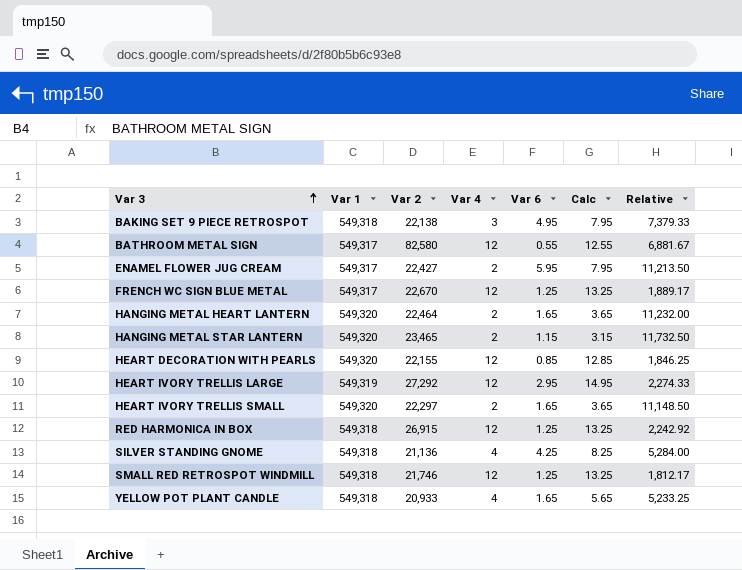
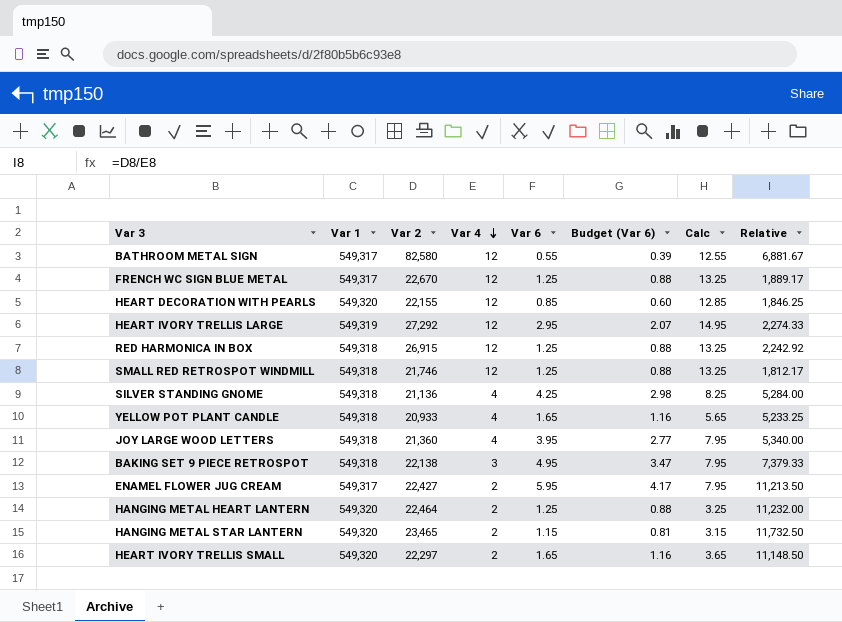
row order: Var 3 ascending -> Var 4 descending
column Budget (Var 6) | formula: none -> [Var 6] * 0.7
row JOY LARGE WOOD LETTERS: none -> 549,318 | 21,360 | 4 | 3.95 | 2.77 | 7.95 | 5,340.00
HANGING METAL HEART LANTERN | Var 6: 1.65 -> 1.25
HANGING METAL HEART LANTERN | Calc: 3.65 -> 3.25

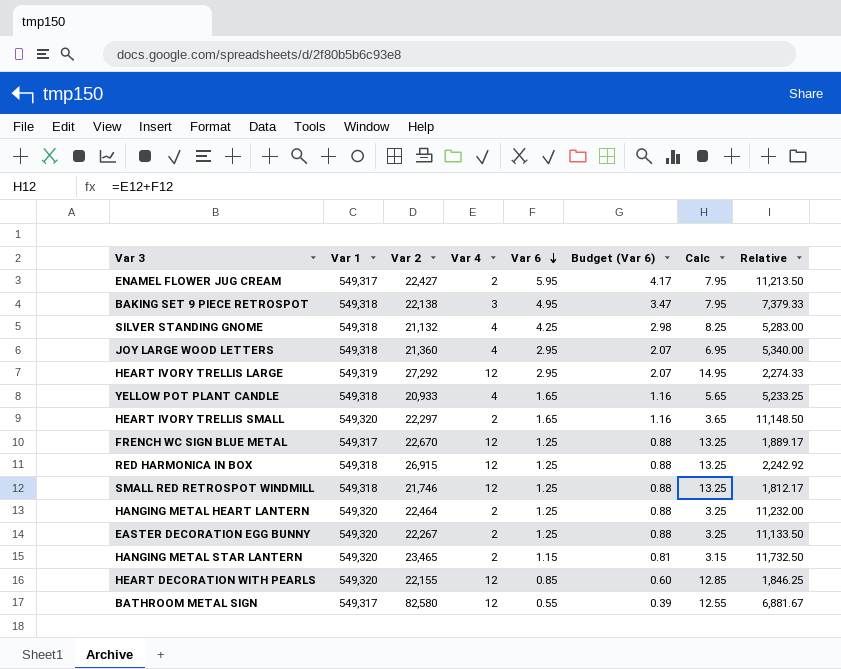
row order: Var 4 descending -> Var 6 descending
SILVER STANDING GNOME | Var 2: 21,136 -> 21,132
SILVER STANDING GNOME | Relative: 5,284.00 -> 5,283.00
JOY LARGE WOOD LETTERS | Var 6: 3.95 -> 2.95
JOY LARGE WOOD LETTERS | Budget (Var 6): 2.77 -> 2.07
JOY LARGE WOOD LETTERS | Calc: 7.95 -> 6.95
row EASTER DECORATION EGG BUNNY: none -> 549,320 | 22,267 | 2 | 1.25 | 0.88 | 3.25 | 11,133.50

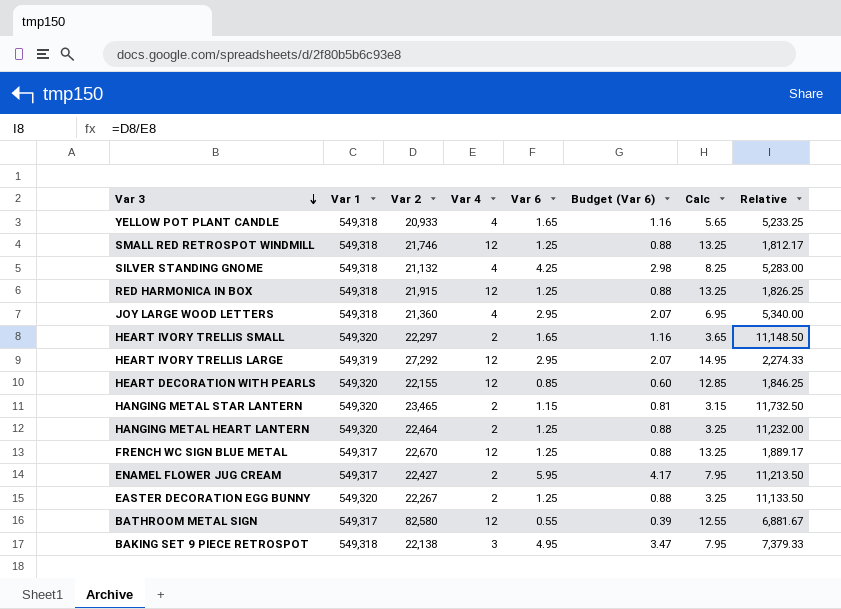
row order: Var 6 descending -> Var 3 descending
RED HARMONICA IN BOX | Var 2: 26,915 -> 21,915
RED HARMONICA IN BOX | Relative: 2,242.92 -> 1,826.25

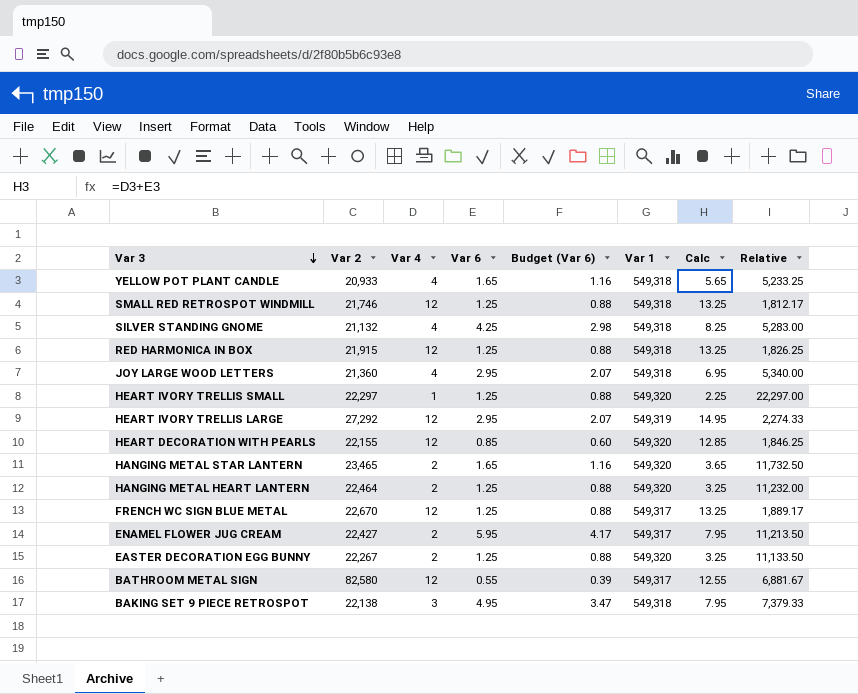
column Var 1 | position: 2 -> 6
HEART IVORY TRELLIS SMALL | Var 4: 2 -> 1
HEART IVORY TRELLIS SMALL | Var 6: 1.65 -> 1.25
HEART IVORY TRELLIS SMALL | Budget (Var 6): 1.16 -> 0.88
HEART IVORY TRELLIS SMALL | Calc: 3.65 -> 2.25
HEART IVORY TRELLIS SMALL | Relative: 11,148.50 -> 22,297.00
HANGING METAL STAR LANTERN | Var 6: 1.15 -> 1.65
HANGING METAL STAR LANTERN | Budget (Var 6): 0.81 -> 1.16
HANGING METAL STAR LANTERN | Calc: 3.15 -> 3.65

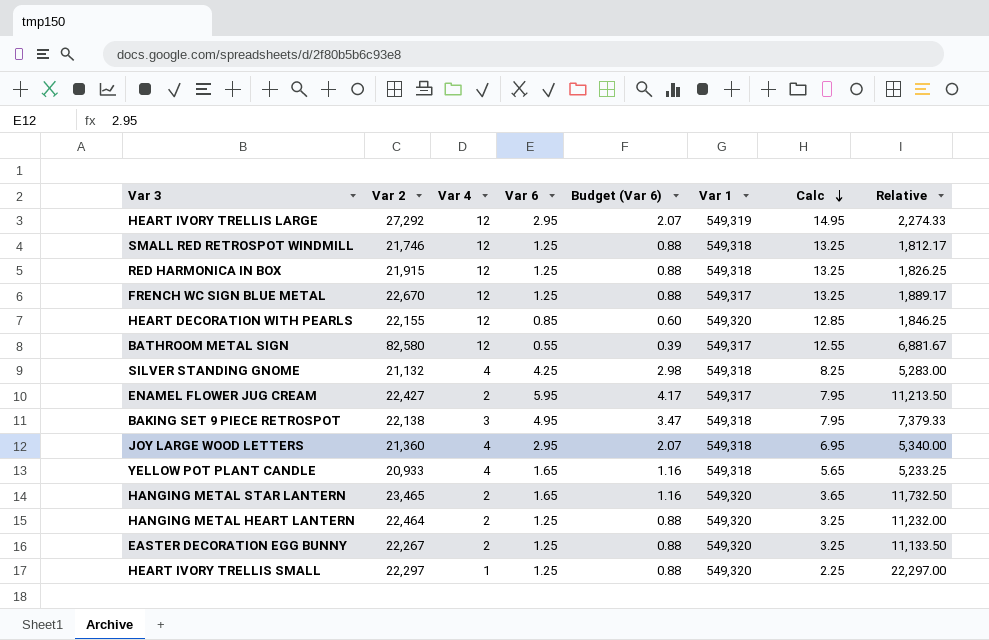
row order: Var 3 descending -> Calc descending

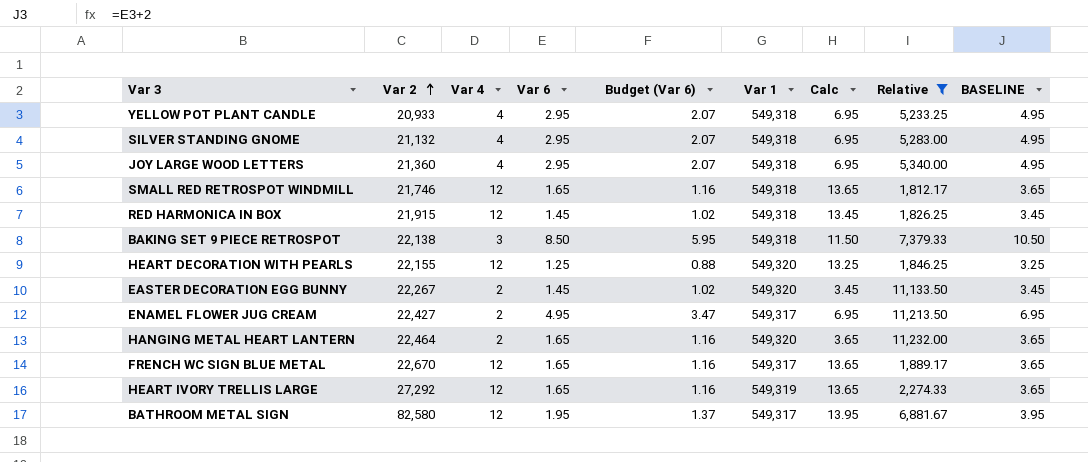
filter: none -> Relative <= 11,232.00
row order: Calc descending -> Var 2 ascending
column BASELINE | formula: none -> [Var 6] + 2
YELLOW POT PLANT CANDLE | Var 6: 1.65 -> 2.95
YELLOW POT PLANT CANDLE | Budget (Var 6): 1.16 -> 2.07
YELLOW POT PLANT CANDLE | Calc: 5.65 -> 6.95
SILVER STANDING GNOME | Var 6: 4.25 -> 2.95
SILVER STANDING GNOME | Budget (Var 6): 2.98 -> 2.07
SILVER STANDING GNOME | Calc: 8.25 -> 6.95
SMALL RED RETROSPOT WINDMILL | Var 6: 1.25 -> 1.65
SMALL RED RETROSPOT WINDMILL | Budget (Var 6): 0.88 -> 1.16
SMALL RED RETROSPOT WINDMILL | Calc: 13.25 -> 13.65
RED HARMONICA IN BOX | Var 6: 1.25 -> 1.45
RED HARMONICA IN BOX | Budget (Var 6): 0.88 -> 1.02
RED HARMONICA IN BOX | Calc: 13.25 -> 13.45
BAKING SET 9 PIECE RETROSPOT | Var 6: 4.95 -> 8.50
BAKING SET 9 PIECE RETROSPOT | Budget (Var 6): 3.47 -> 5.95
BAKING SET 9 PIECE RETROSPOT | Calc: 7.95 -> 11.50
HEART DECORATION WITH PEARLS | Var 6: 0.85 -> 1.25
HEART DECORATION WITH PEARLS | Budget (Var 6): 0.60 -> 0.88
HEART DECORATION WITH PEARLS | Calc: 12.85 -> 13.25
EASTER DECORATION EGG BUNNY | Var 6: 1.25 -> 1.45
EASTER DECORATION EGG BUNNY | Budget (Var 6): 0.88 -> 1.02
EASTER DECORATION EGG BUNNY | Calc: 3.25 -> 3.45
ENAMEL FLOWER JUG CREAM | Var 6: 5.95 -> 4.95
ENAMEL FLOWER JUG CREAM | Budget (Var 6): 4.17 -> 3.47
ENAMEL FLOWER JUG CREAM | Calc: 7.95 -> 6.95
HANGING METAL HEART LANTERN | Var 6: 1.25 -> 1.65
HANGING METAL HEART LANTERN | Budget (Var 6): 0.88 -> 1.16
HANGING METAL HEART LANTERN | Calc: 3.25 -> 3.65
FRENCH WC SIGN BLUE METAL | Var 6: 1.25 -> 1.65
FRENCH WC SIGN BLUE METAL | Budget (Var 6): 0.88 -> 1.16
FRENCH WC SIGN BLUE METAL | Calc: 13.25 -> 13.65
HEART IVORY TRELLIS LARGE | Var 6: 2.95 -> 1.65
HEART IVORY TRELLIS LARGE | Budget (Var 6): 2.07 -> 1.16
HEART IVORY TRELLIS LARGE | Calc: 14.95 -> 13.65
BATHROOM METAL SIGN | Var 6: 0.55 -> 1.95
BATHROOM METAL SIGN | Budget (Var 6): 0.39 -> 1.37
BATHROOM METAL SIGN | Calc: 12.55 -> 13.95

